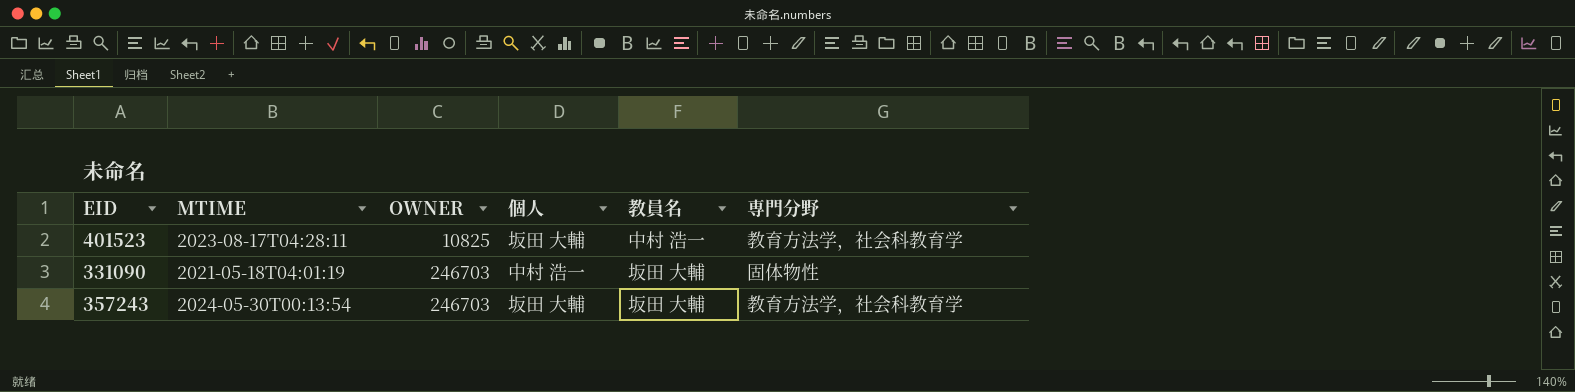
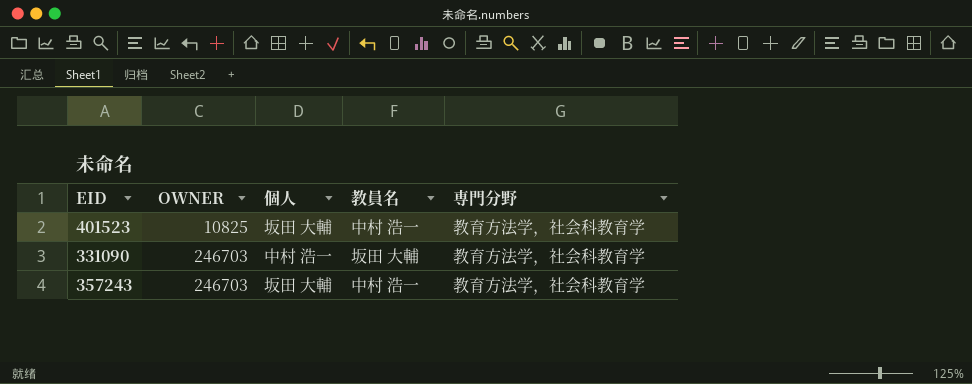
column MTIME | position: 2 -> none
331090 | 専門分野: 固体物性 -> 教育方法学，社会科教育学
357243 | 教員名: 坂田 大輔 -> 中村 浩一

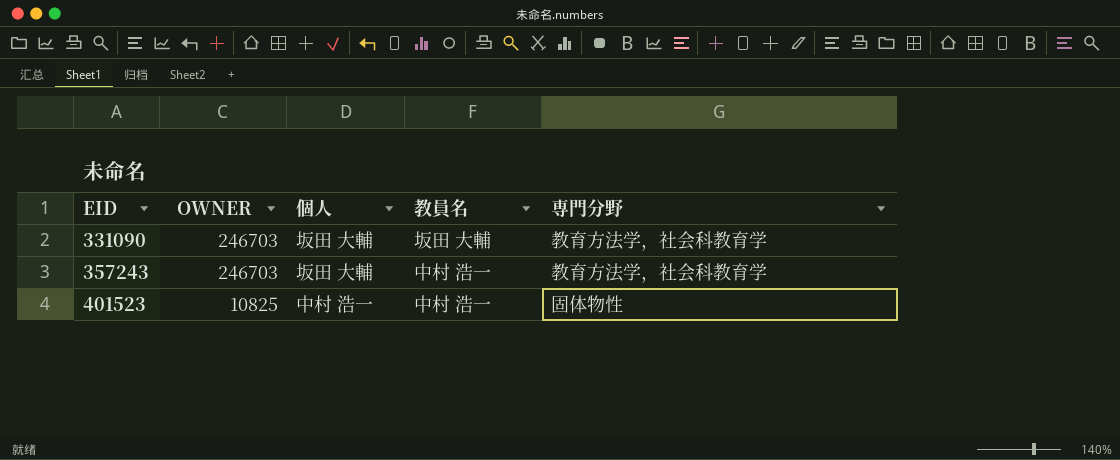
row order: OWNER ascending -> EID ascending
331090 | 個人: 中村 浩一 -> 坂田 大輔
401523 | 個人: 坂田 大輔 -> 中村 浩一
401523 | 専門分野: 教育方法学，社会科教育学 -> 固体物性

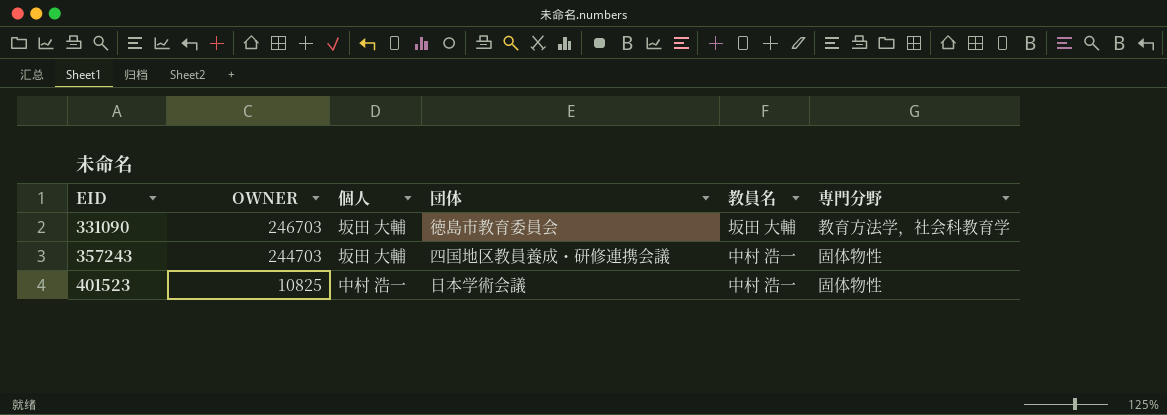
column 団体 | position: none -> 4
357243 | OWNER: 246703 -> 244703
357243 | 専門分野: 教育方法学，社会科教育学 -> 固体物性

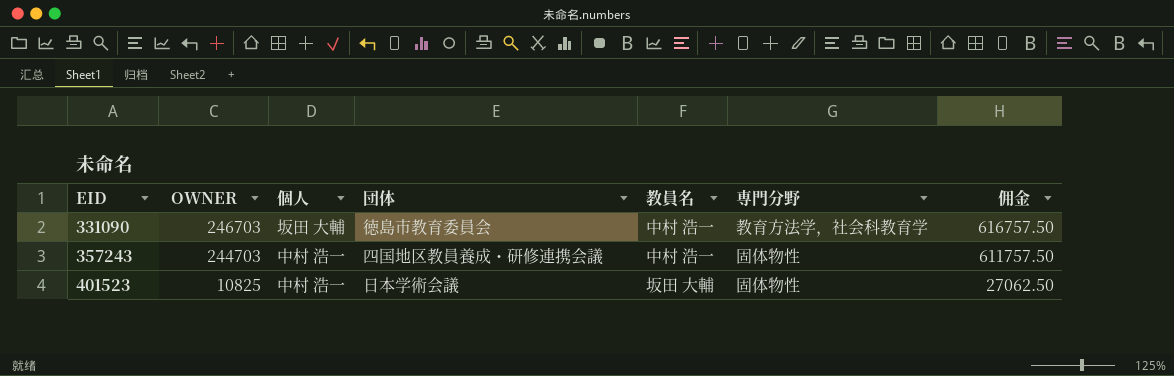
column 佣金 | formula: none -> [OWNER] * 2.5
331090 | 教員名: 坂田 大輔 -> 中村 浩一
357243 | 個人: 坂田 大輔 -> 中村 浩一
401523 | 教員名: 中村 浩一 -> 坂田 大輔

